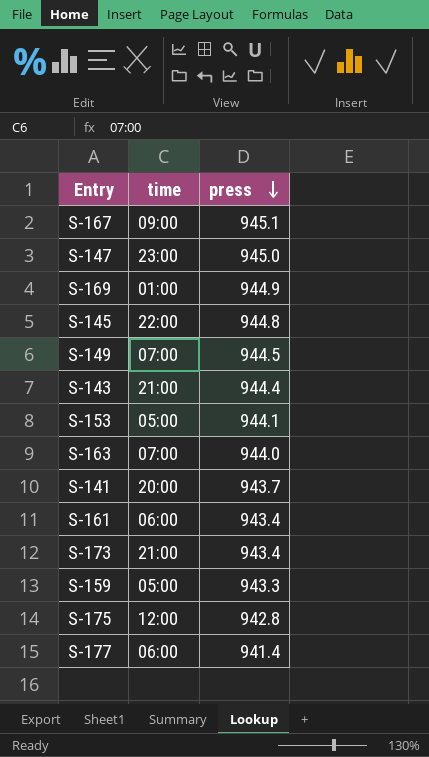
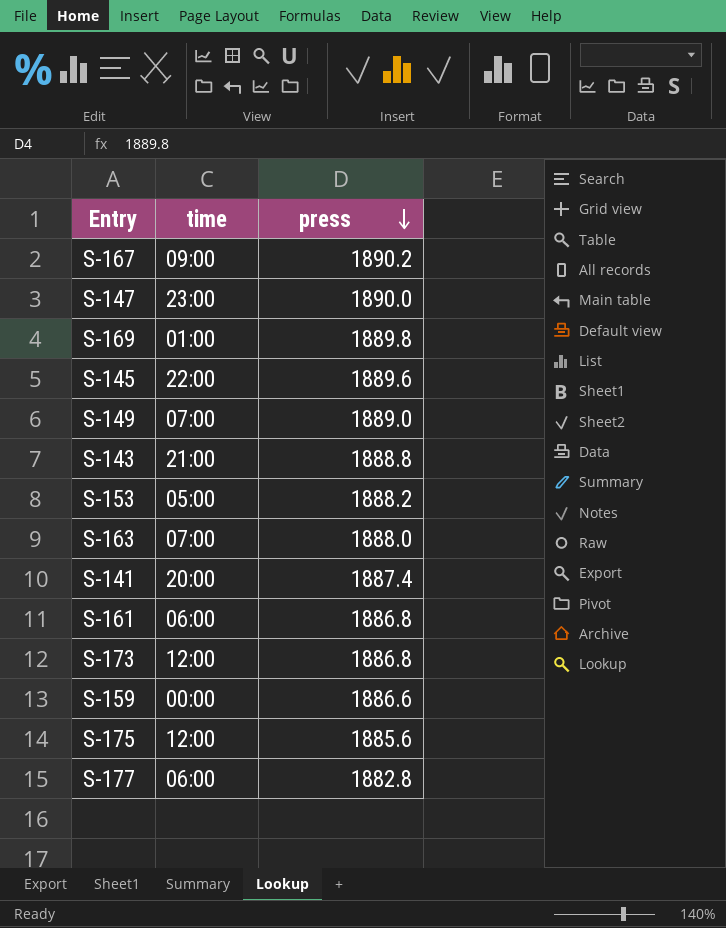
S-167 | press: 945.1 -> 1890.2
S-147 | press: 945.0 -> 1890.0
S-169 | press: 944.9 -> 1889.8
S-145 | press: 944.8 -> 1889.6
S-149 | press: 944.5 -> 1889.0
S-143 | press: 944.4 -> 1888.8
S-153 | press: 944.1 -> 1888.2
S-163 | press: 944.0 -> 1888.0
S-141 | press: 943.7 -> 1887.4
S-161 | press: 943.4 -> 1886.8
S-173 | time: 21:00 -> 12:00
S-173 | press: 943.4 -> 1886.8
S-159 | time: 05:00 -> 00:00
S-159 | press: 943.3 -> 1886.6
S-175 | press: 942.8 -> 1885.6
S-177 | press: 941.4 -> 1882.8

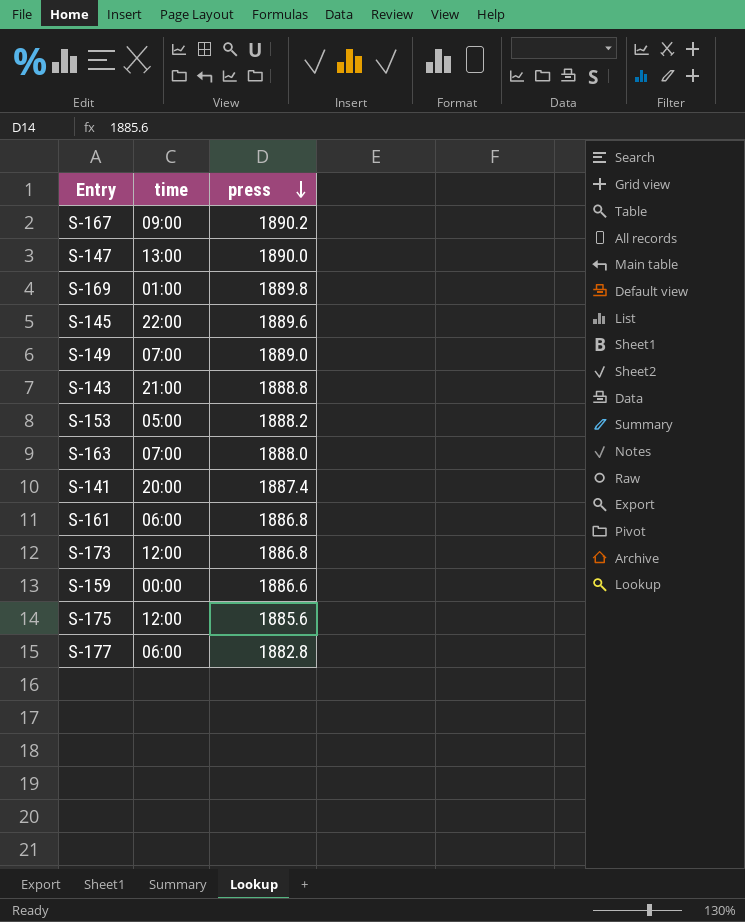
S-147 | time: 23:00 -> 13:00

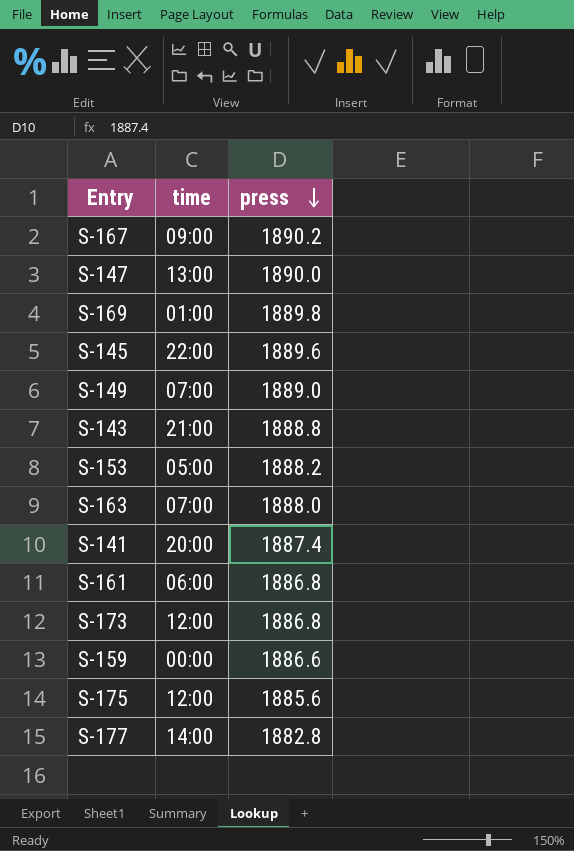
S-177 | time: 06:00 -> 14:00

